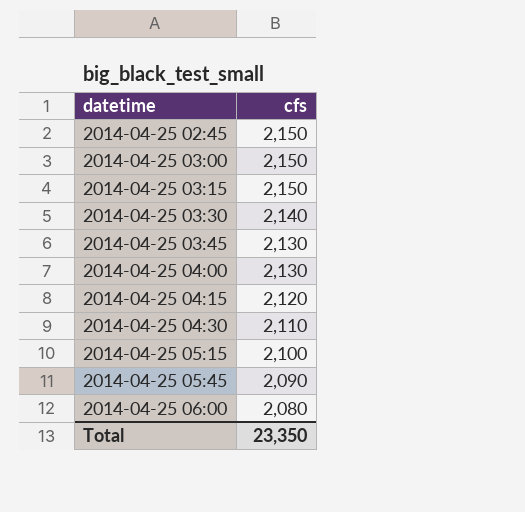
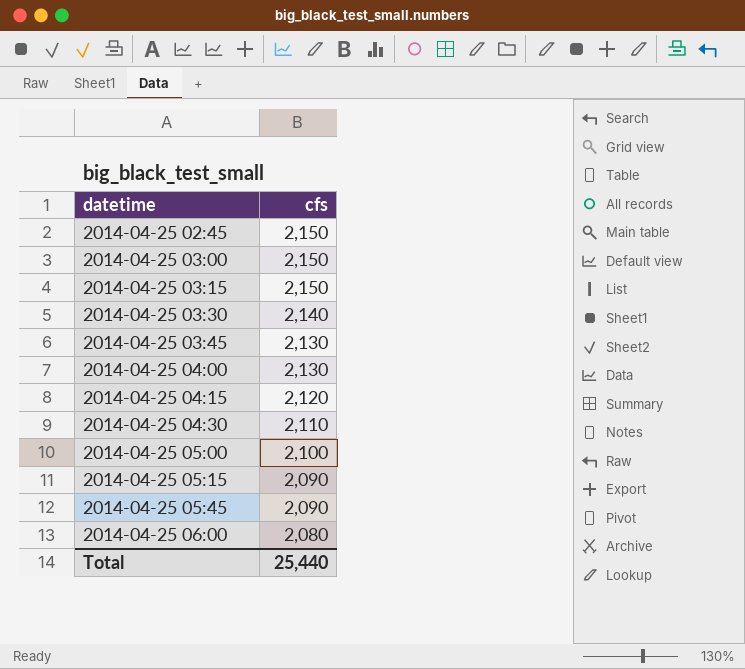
row 2014-04-25 05:00: none -> 2,100
2014-04-25 05:15 | cfs: 2,100 -> 2,090
Total | cfs: 23,350 -> 25,440

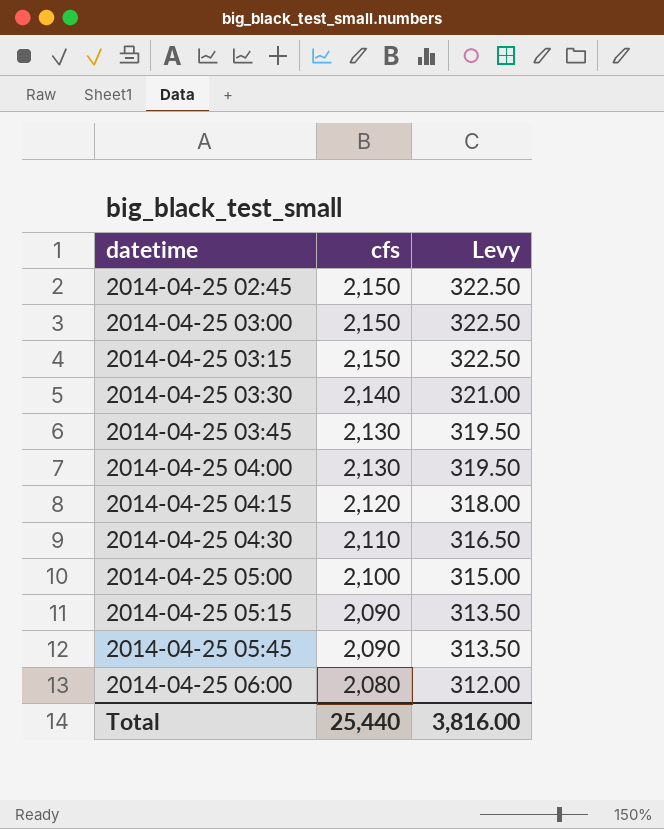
column Levy | formula: none -> [cfs] * 0.15

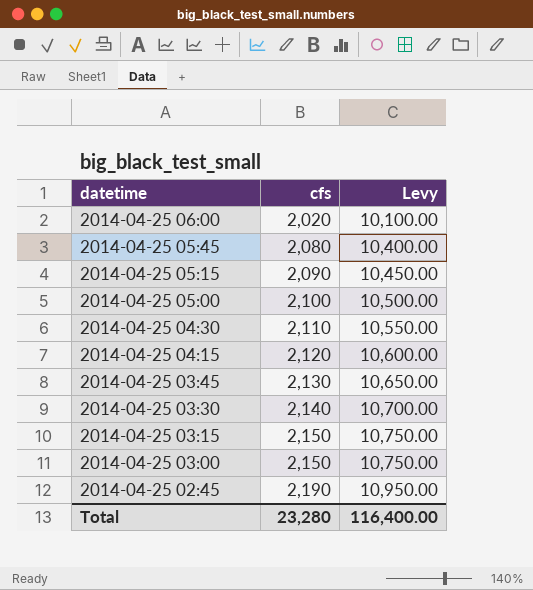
row order: datetime ascending -> datetime descending
column Levy | formula: [cfs] * 0.15 -> [cfs] * 5
row 2014-04-25 04:00: 2,130 | 319.50 -> none
2014-04-25 06:00 | cfs: 2,080 -> 2,020
2014-04-25 05:45 | cfs: 2,090 -> 2,080
2014-04-25 02:45 | cfs: 2,150 -> 2,190
Total | cfs: 25,440 -> 23,280
Total | Levy: 3,816.00 -> 116,400.00

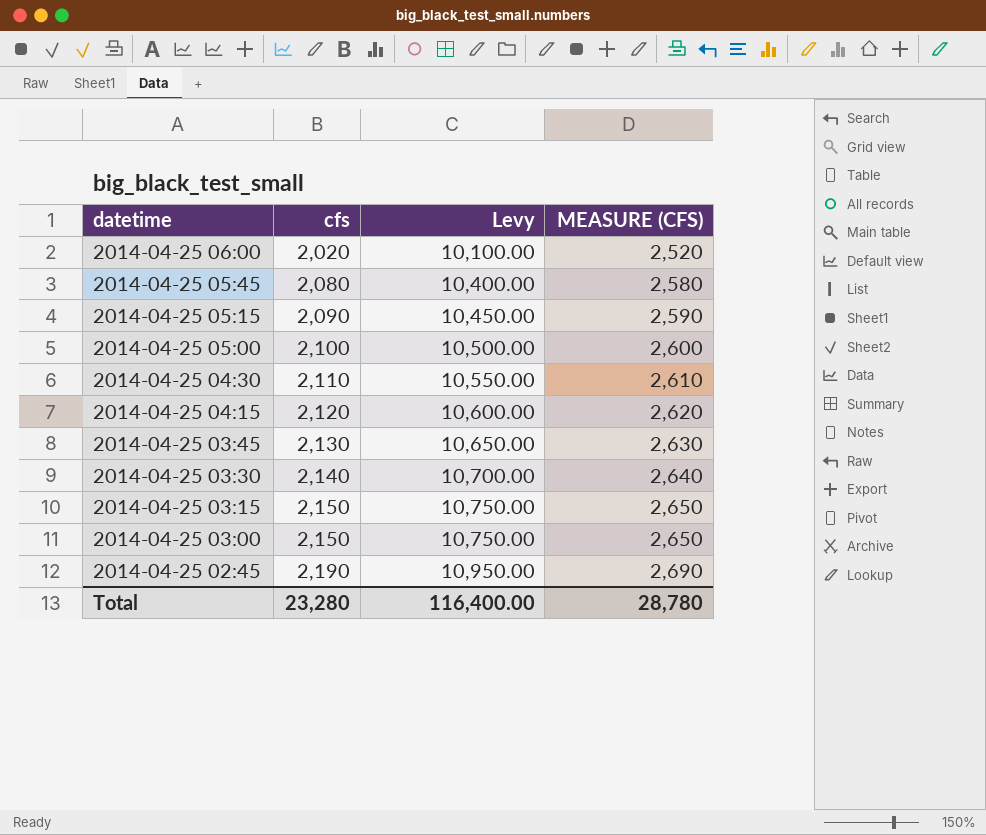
column MEASURE (CFS) | formula: none -> [cfs] + 500

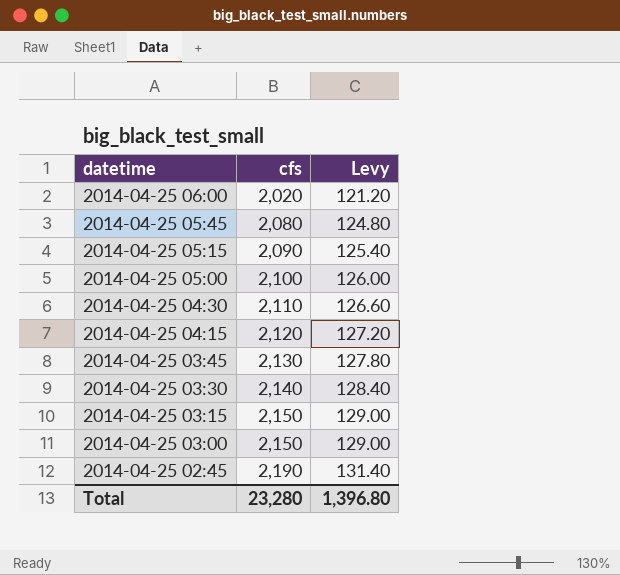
column MEASURE (CFS) | formula: [cfs] + 500 -> none
column Levy | formula: [cfs] * 5 -> [cfs] * 0.06
Total | Levy: 116,400.00 -> 1,396.80

